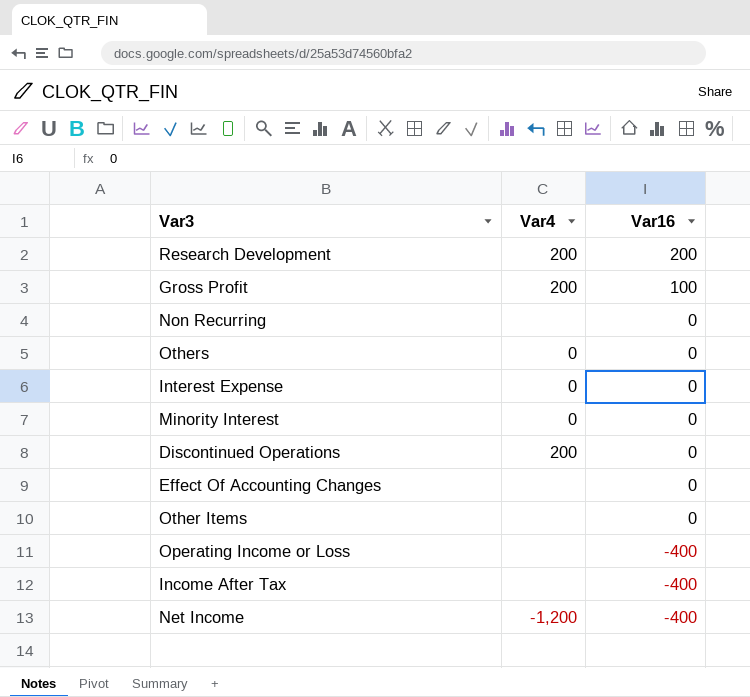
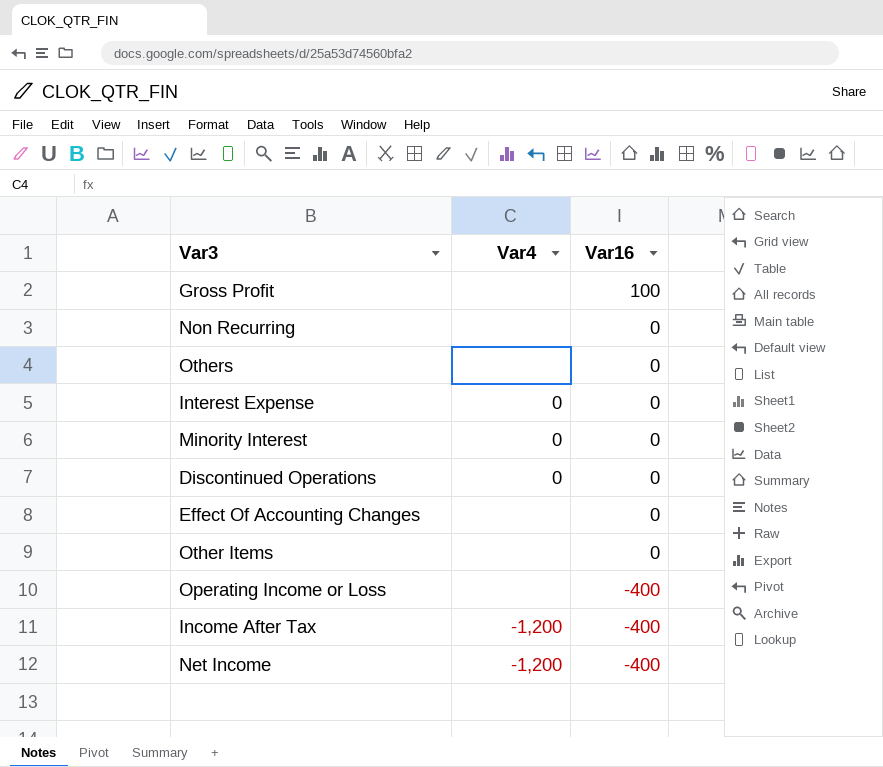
row Research Development: 200 | 200 -> none
Gross Profit | Var4: 200 -> none
Others | Var4: 0 -> none
Discontinued Operations | Var4: 200 -> 0
Income After Tax | Var4: none -> -1,200

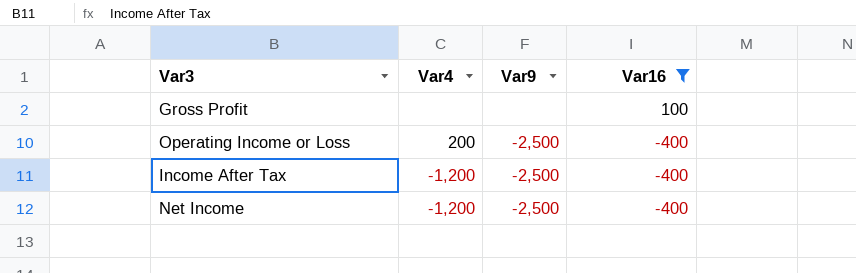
filter: none -> Var16 != 0
column Var9 | position: none -> 3
Operating Income or Loss | Var4: none -> 200

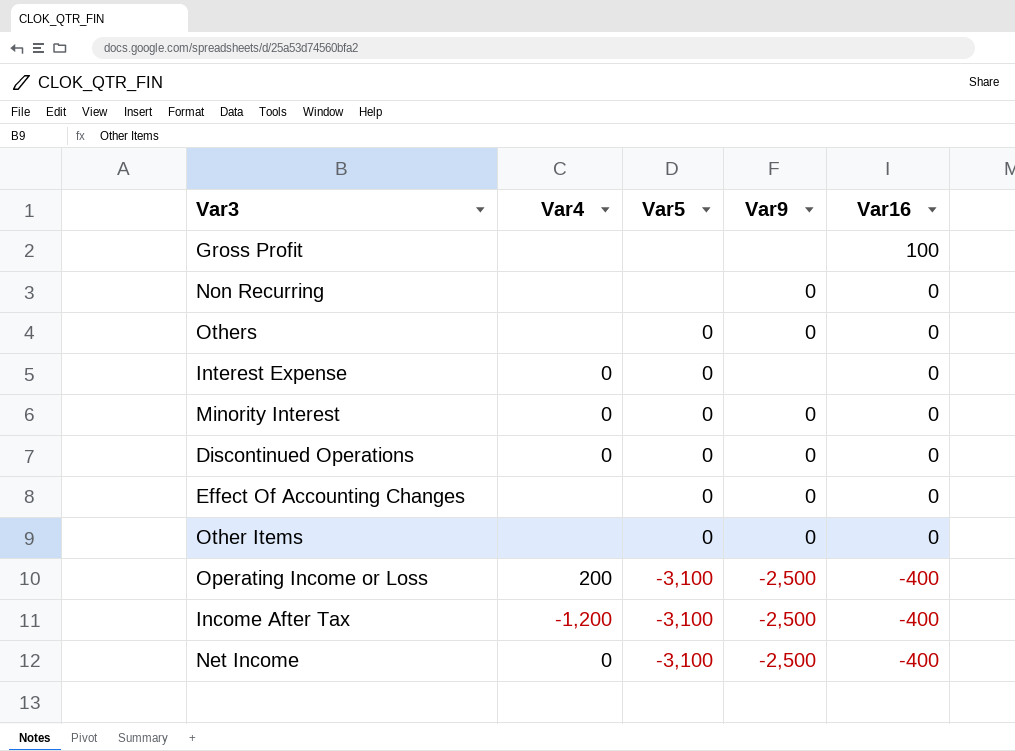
filter: Var16 != 0 -> none
column Var5 | position: none -> 3
Net Income | Var4: -1,200 -> 0

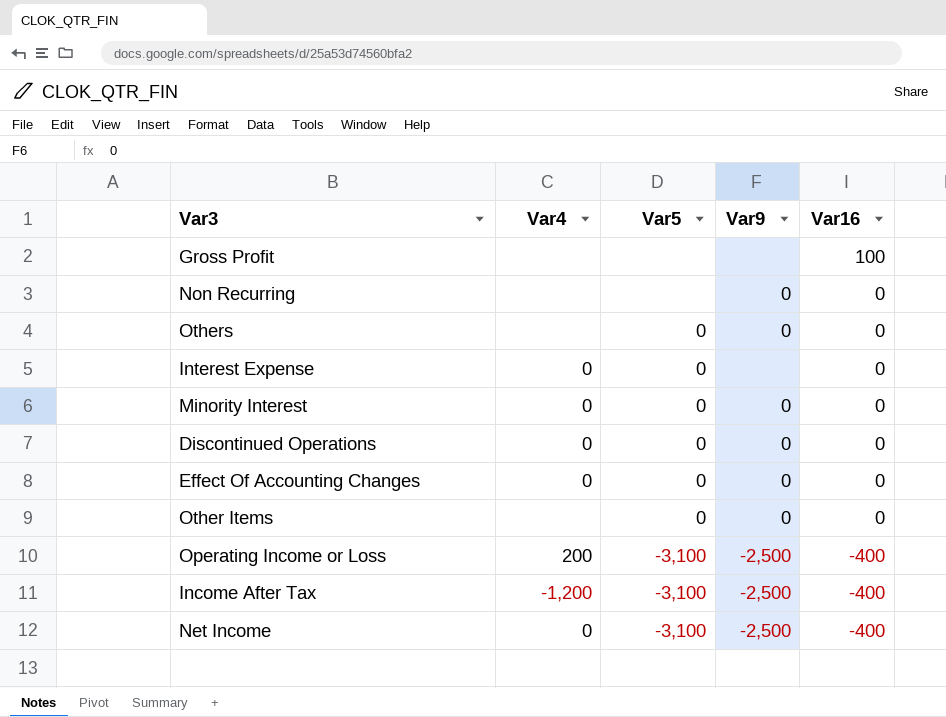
Effect Of Accounting Changes | Var4: none -> 0

